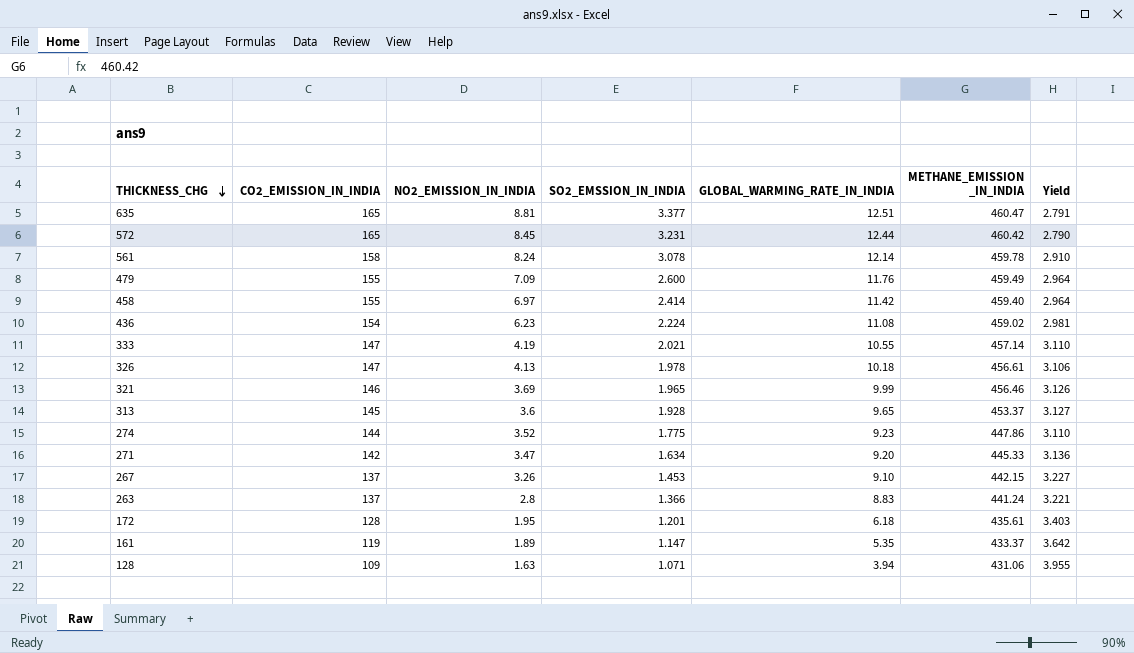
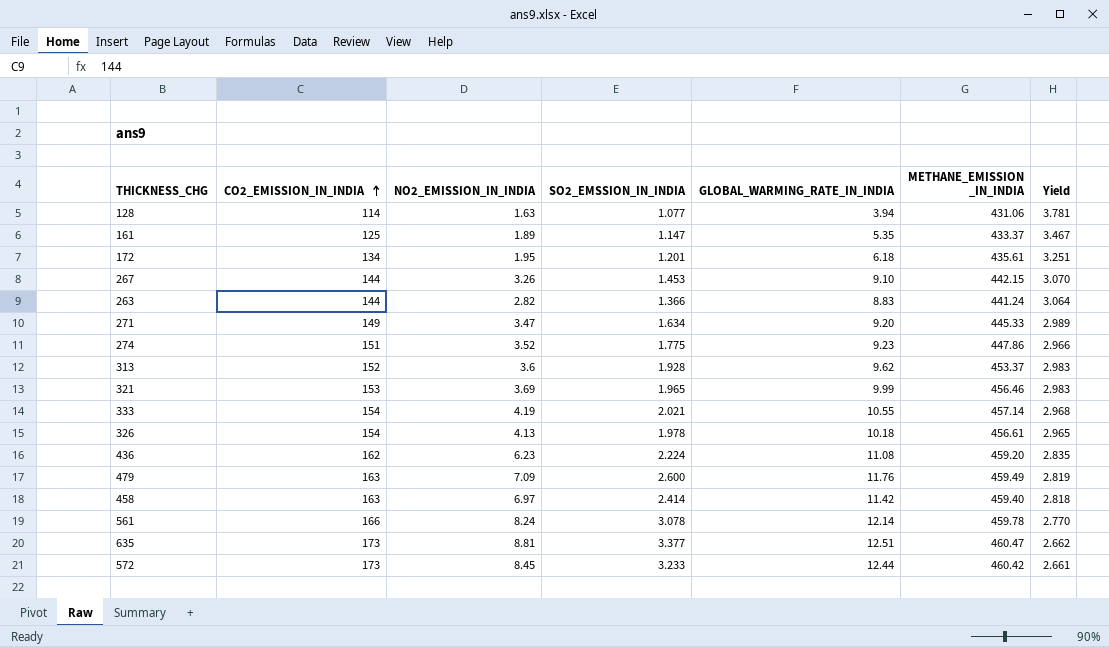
row order: THICKNESS_CHG descending -> CO2_EMISSION_IN_INDIA ascending
128 | CO2_EMISSION_IN_INDIA: 109 -> 114
128 | SO2_EMSSION_IN_INDIA: 1.071 -> 1.077
128 | Yield: 3.955 -> 3.781
161 | CO2_EMISSION_IN_INDIA: 119 -> 125
161 | Yield: 3.642 -> 3.467
172 | CO2_EMISSION_IN_INDIA: 128 -> 134
172 | Yield: 3.403 -> 3.251
267 | CO2_EMISSION_IN_INDIA: 137 -> 144
267 | Yield: 3.227 -> 3.070
263 | CO2_EMISSION_IN_INDIA: 137 -> 144
263 | NO2_EMISSION_IN_INDIA: 2.8 -> 2.82
263 | Yield: 3.221 -> 3.064
271 | CO2_EMISSION_IN_INDIA: 142 -> 149
271 | Yield: 3.136 -> 2.989
274 | CO2_EMISSION_IN_INDIA: 144 -> 151
274 | Yield: 3.110 -> 2.966
313 | CO2_EMISSION_IN_INDIA: 145 -> 152
313 | GLOBAL_WARMING_RATE_IN_INDIA: 9.65 -> 9.62
313 | Yield: 3.127 -> 2.983
321 | CO2_EMISSION_IN_INDIA: 146 -> 153
321 | Yield: 3.126 -> 2.983
333 | CO2_EMISSION_IN_INDIA: 147 -> 154
333 | Yield: 3.110 -> 2.968
326 | CO2_EMISSION_IN_INDIA: 147 -> 154
326 | Yield: 3.106 -> 2.965
436 | CO2_EMISSION_IN_INDIA: 154 -> 162
436 | METHANE_EMISSION _IN_INDIA: 459.02 -> 459.20
436 | Yield: 2.981 -> 2.835
479 | CO2_EMISSION_IN_INDIA: 155 -> 163
479 | Yield: 2.964 -> 2.819
458 | CO2_EMISSION_IN_INDIA: 155 -> 163
458 | Yield: 2.964 -> 2.818
561 | CO2_EMISSION_IN_INDIA: 158 -> 166
561 | Yield: 2.910 -> 2.770
635 | CO2_EMISSION_IN_INDIA: 165 -> 173
635 | Yield: 2.791 -> 2.662
572 | CO2_EMISSION_IN_INDIA: 165 -> 173
572 | SO2_EMSSION_IN_INDIA: 3.231 -> 3.233
572 | Yield: 2.790 -> 2.661

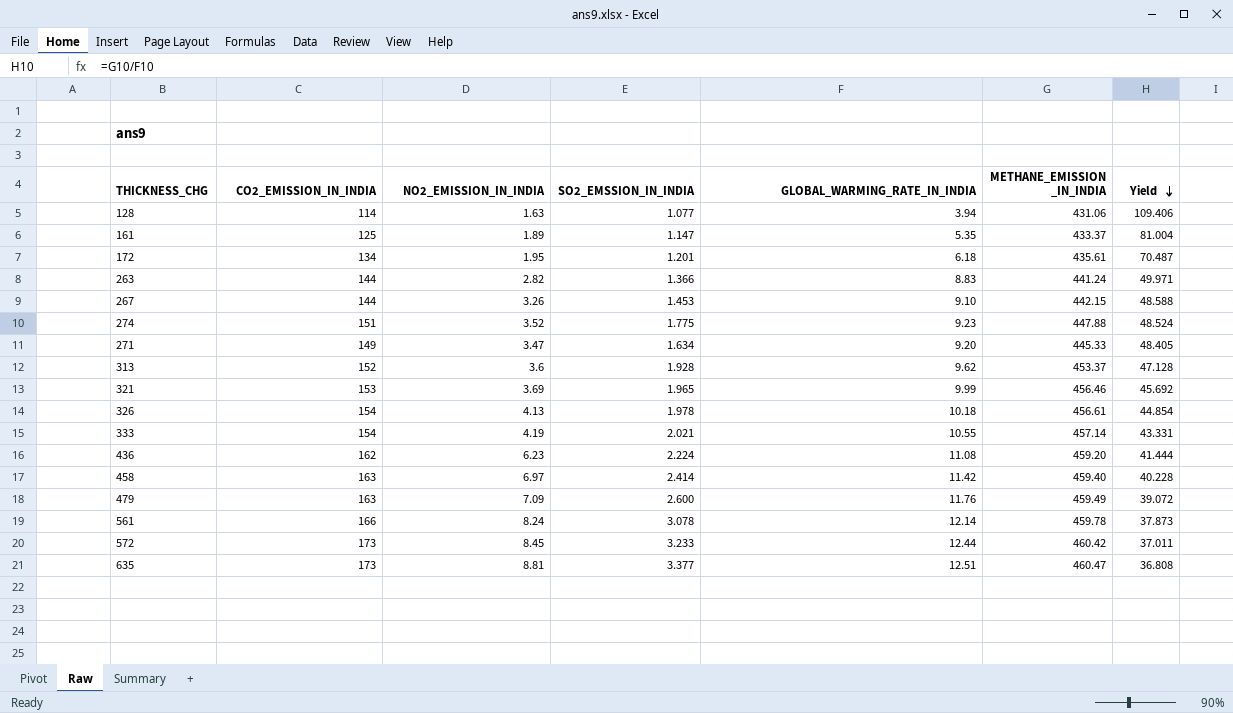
row order: CO2_EMISSION_IN_INDIA ascending -> Yield descending
column Yield | formula: [METHANE_EMISSION _IN_INDIA] / [CO2_EMISSION_IN_INDIA] -> [METHANE_EMISSION _IN_INDIA] / [GLOBAL_WARMING_RATE_IN_INDIA]
274 | METHANE_EMISSION _IN_INDIA: 447.86 -> 447.88

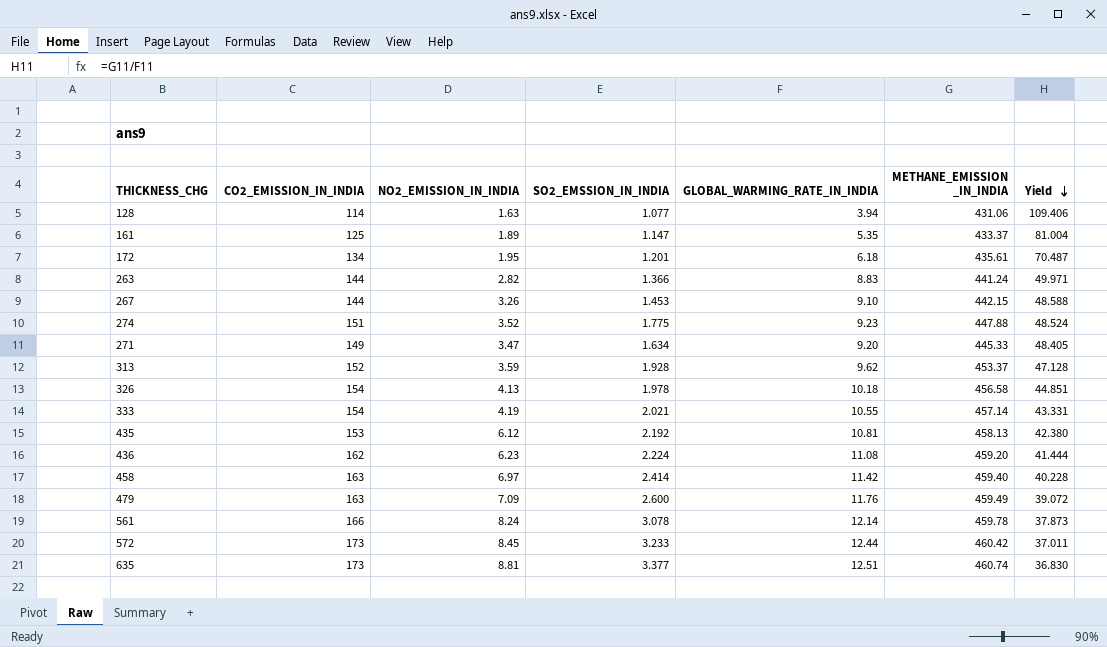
row 321: 153 | 3.69 | 1.965 | 9.99 | 456.46 | 45.692 -> none
313 | NO2_EMISSION_IN_INDIA: 3.6 -> 3.59
326 | METHANE_EMISSION _IN_INDIA: 456.61 -> 456.58
326 | Yield: 44.854 -> 44.851
row 435: none -> 153 | 6.12 | 2.192 | 10.81 | 458.13 | 42.380
635 | METHANE_EMISSION _IN_INDIA: 460.47 -> 460.74
635 | Yield: 36.808 -> 36.830

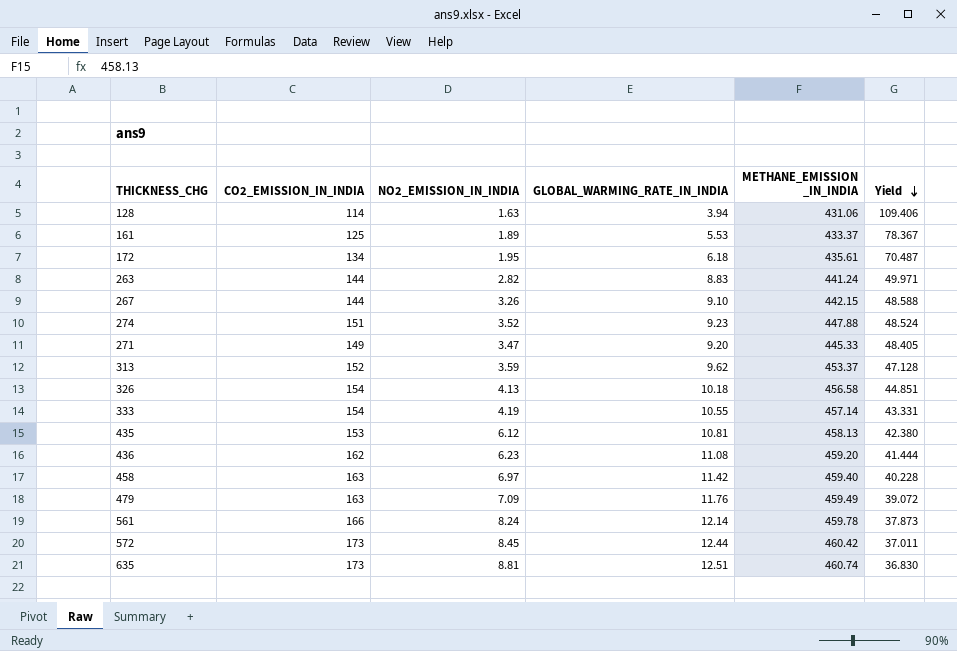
column SO2_EMSSION_IN_INDIA | position: 4 -> none
161 | GLOBAL_WARMING_RATE_IN_INDIA: 5.35 -> 5.53
161 | Yield: 81.004 -> 78.367

